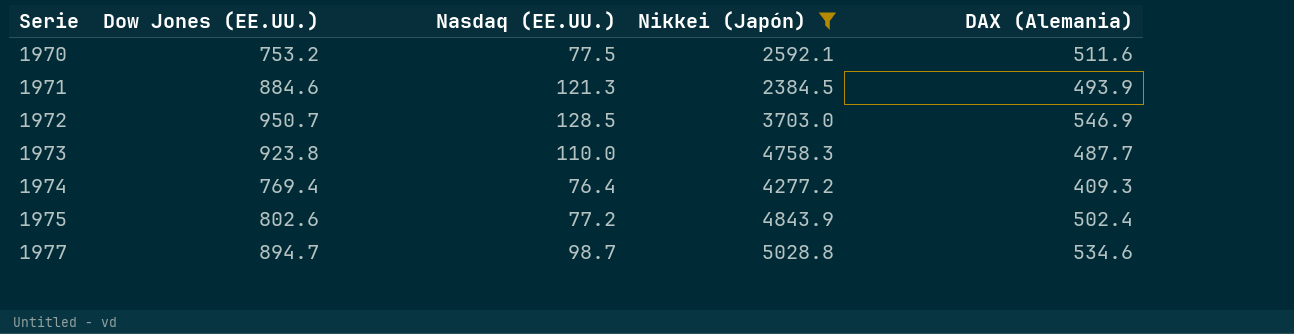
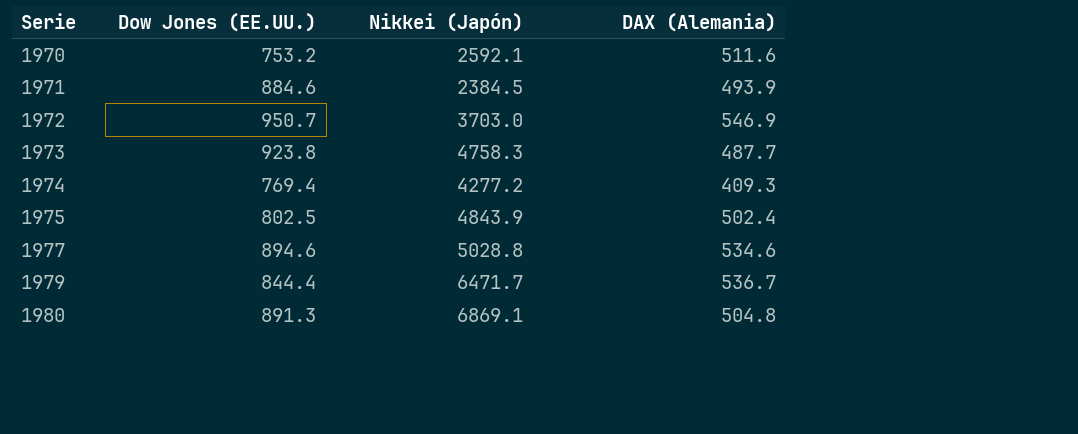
filter: Nikkei (Japón) <= 5028.8 -> none
column Nasdaq (EE.UU.) | position: 3 -> none
1975 | Dow Jones (EE.UU.): 802.6 -> 802.5
1977 | Dow Jones (EE.UU.): 894.7 -> 894.6

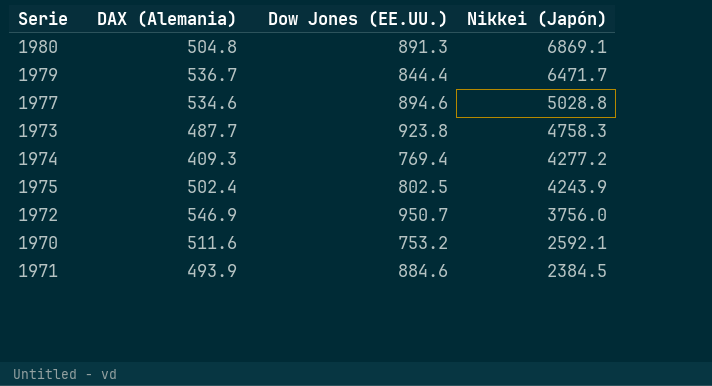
row order: Serie ascending -> Nikkei (Japón) descending
column DAX (Alemania) | position: 4 -> 2
1975 | Nikkei (Japón): 4843.9 -> 4243.9
1972 | Nikkei (Japón): 3703.0 -> 3756.0

